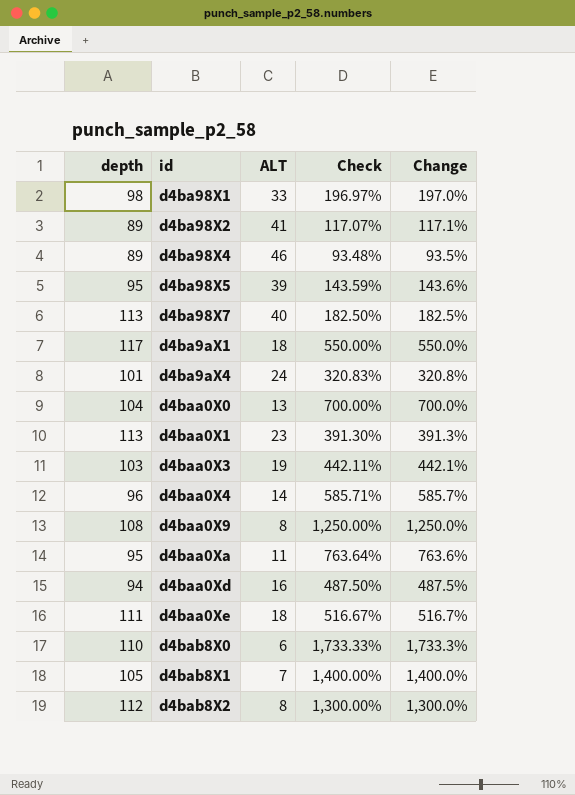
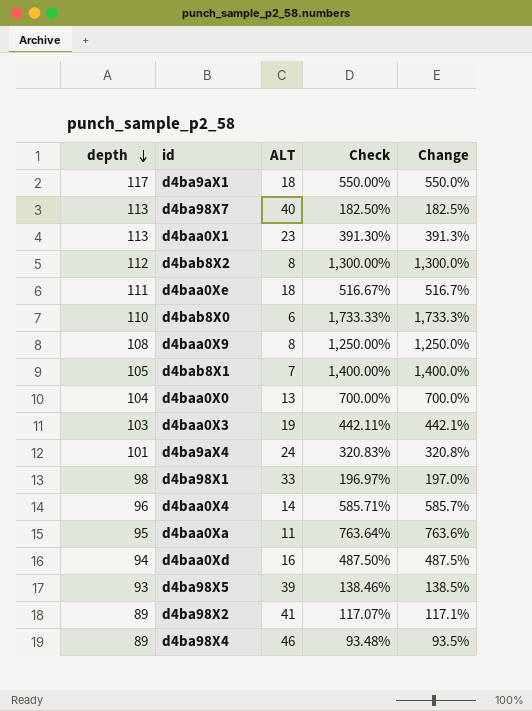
row order: none -> depth descending
d4ba98X5 | depth: 95 -> 93
d4ba98X5 | Check: 143.59% -> 138.46%
d4ba98X5 | Change: 143.6% -> 138.5%

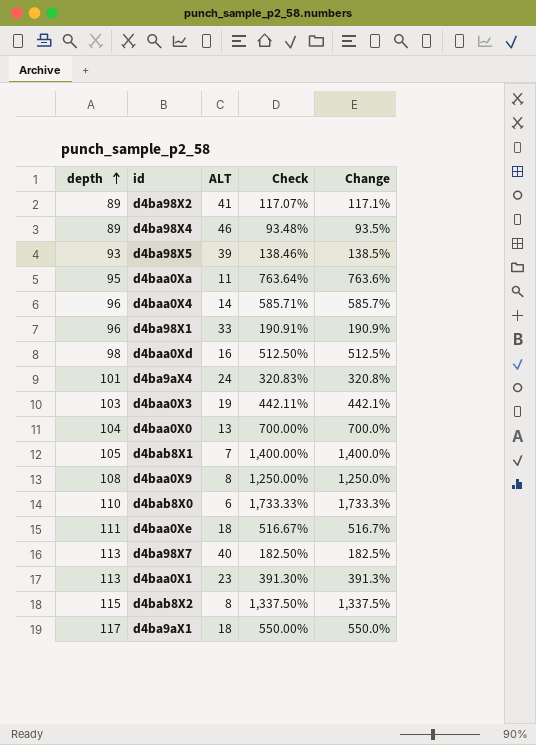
row order: depth descending -> depth ascending
d4ba98X1 | depth: 98 -> 96
d4ba98X1 | Check: 196.97% -> 190.91%
d4ba98X1 | Change: 197.0% -> 190.9%
d4baa0Xd | depth: 94 -> 98
d4baa0Xd | Check: 487.50% -> 512.50%
d4baa0Xd | Change: 487.5% -> 512.5%
d4bab8X2 | depth: 112 -> 115
d4bab8X2 | Check: 1,300.00% -> 1,337.50%
d4bab8X2 | Change: 1,300.0% -> 1,337.5%

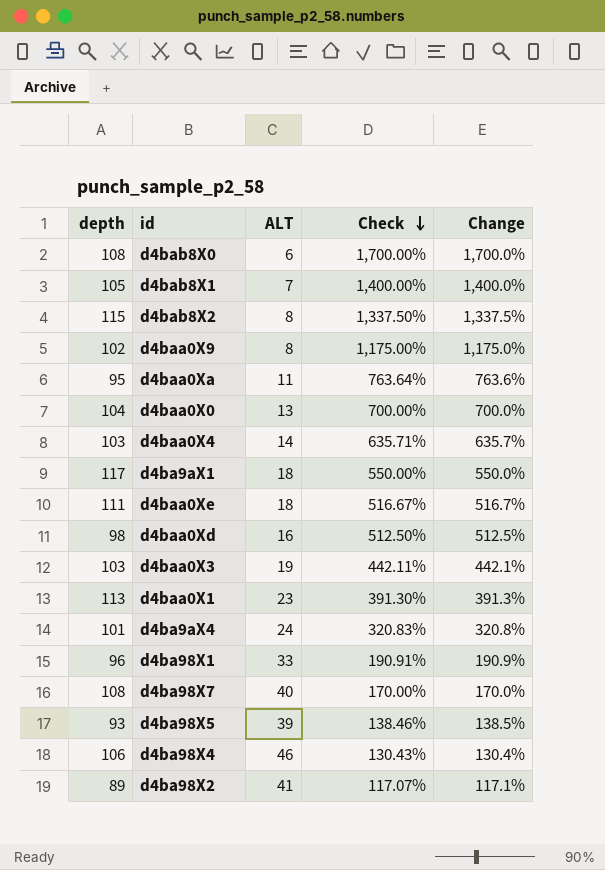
row order: depth ascending -> Check descending
d4bab8X0 | depth: 110 -> 108
d4bab8X0 | Check: 1,733.33% -> 1,700.00%
d4bab8X0 | Change: 1,733.3% -> 1,700.0%
d4baa0X9 | depth: 108 -> 102
d4baa0X9 | Check: 1,250.00% -> 1,175.00%
d4baa0X9 | Change: 1,250.0% -> 1,175.0%
d4baa0X4 | depth: 96 -> 103
d4baa0X4 | Check: 585.71% -> 635.71%
d4baa0X4 | Change: 585.7% -> 635.7%
d4ba98X7 | depth: 113 -> 108
d4ba98X7 | Check: 182.50% -> 170.00%
d4ba98X7 | Change: 182.5% -> 170.0%
d4ba98X4 | depth: 89 -> 106
d4ba98X4 | Check: 93.48% -> 130.43%
d4ba98X4 | Change: 93.5% -> 130.4%

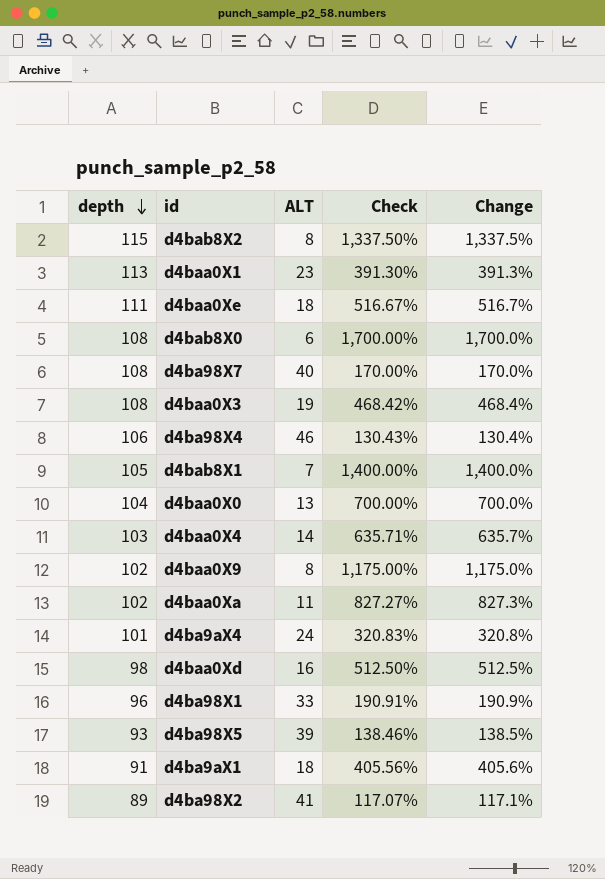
row order: Check descending -> depth descending
d4baa0X3 | depth: 103 -> 108
d4baa0X3 | Check: 442.11% -> 468.42%
d4baa0X3 | Change: 442.1% -> 468.4%
d4baa0Xa | depth: 95 -> 102
d4baa0Xa | Check: 763.64% -> 827.27%
d4baa0Xa | Change: 763.6% -> 827.3%
d4ba9aX1 | depth: 117 -> 91
d4ba9aX1 | Check: 550.00% -> 405.56%
d4ba9aX1 | Change: 550.0% -> 405.6%

